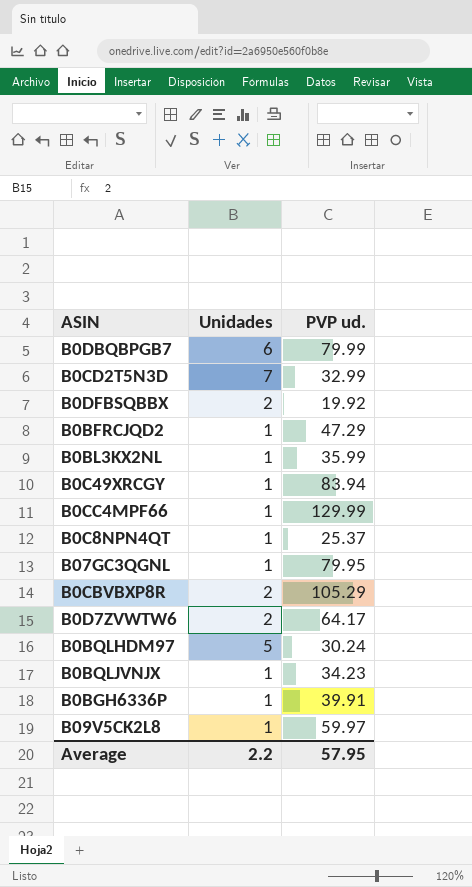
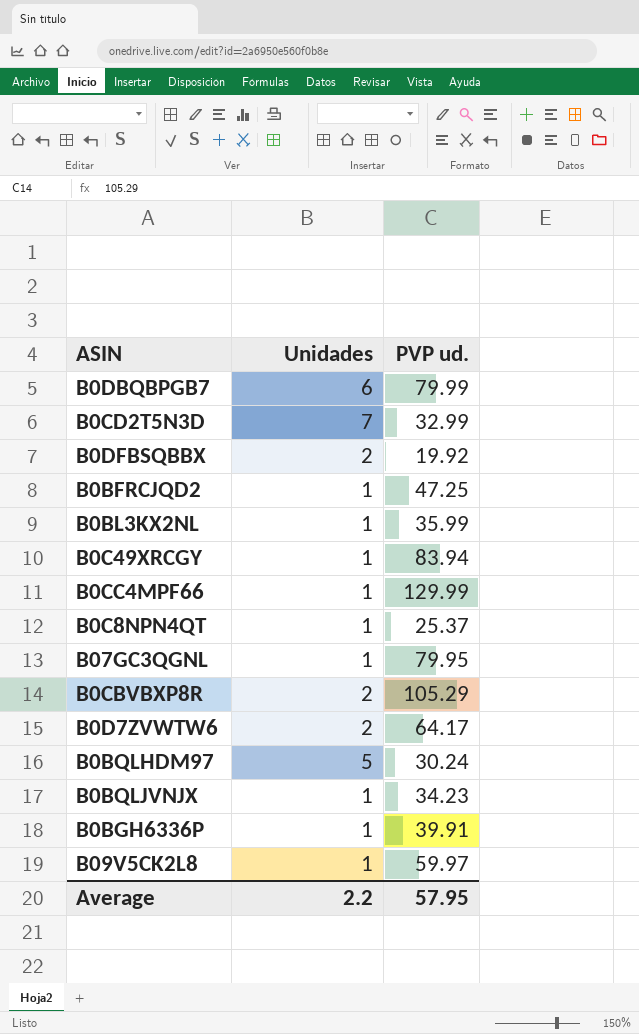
B0BFRCJQD2 | PVP ud.: 47.29 -> 47.25

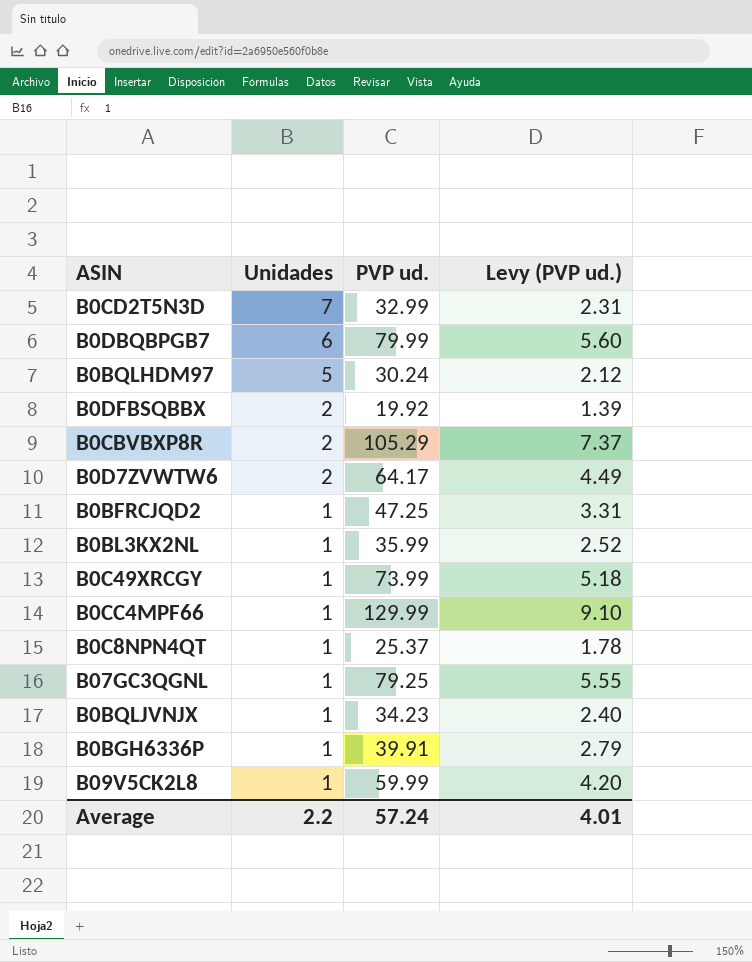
row order: none -> Unidades descending
column Levy (PVP ud.) | formula: none -> [PVP ud.] * 0.07
B0C49XRCGY | PVP ud.: 83.94 -> 73.99
B07GC3QGNL | PVP ud.: 79.95 -> 79.25
B09V5CK2L8 | PVP ud.: 59.97 -> 59.99
Average | PVP ud.: 57.95 -> 57.24

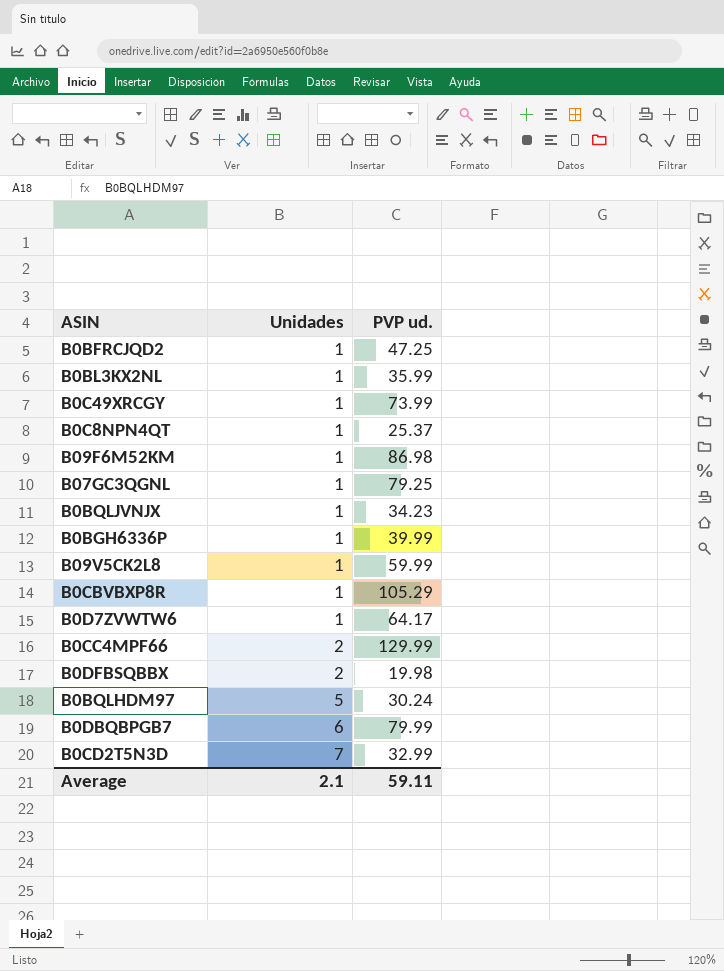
row order: Unidades descending -> Unidades ascending
column Levy (PVP ud.) | formula: [PVP ud.] * 0.07 -> none
row B09F6M52KM: none -> 1 | 86.98
B0BGH6336P | PVP ud.: 39.91 -> 39.99
B0CBVBXP8R | Unidades: 2 -> 1
B0D7ZVWTW6 | Unidades: 2 -> 1
B0CC4MPF66 | Unidades: 1 -> 2
B0DFBSQBBX | PVP ud.: 19.92 -> 19.98
Average | Unidades: 2.2 -> 2.1
Average | PVP ud.: 57.24 -> 59.11

